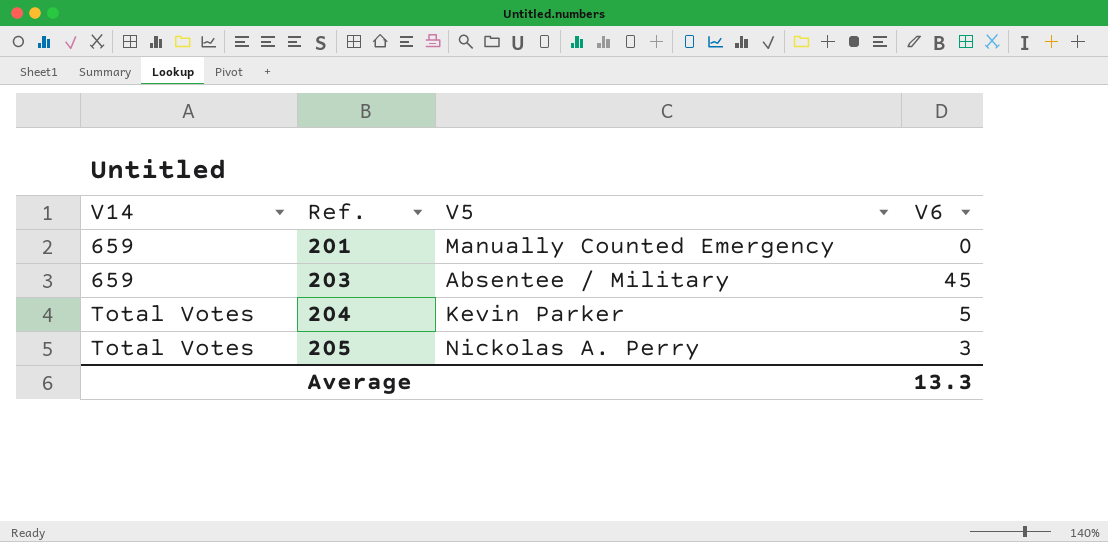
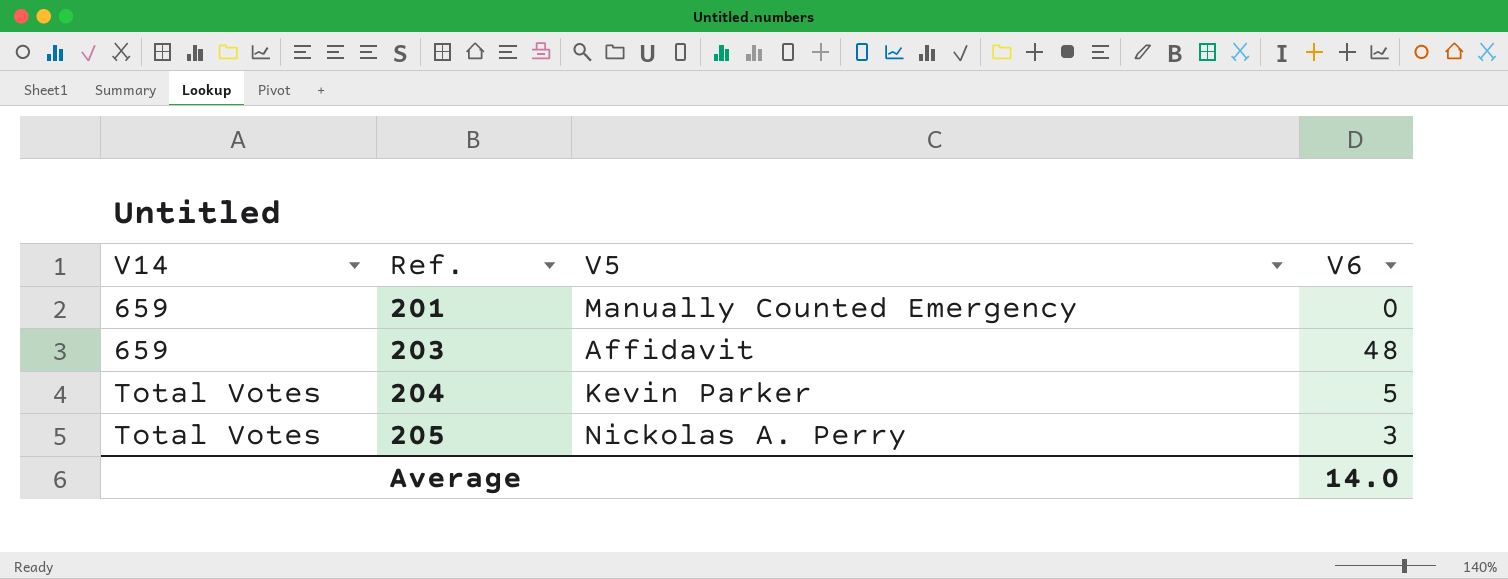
203 | V5: Absentee / Military -> Affidavit
203 | V6: 45 -> 48
Average | V6: 13.3 -> 14.0

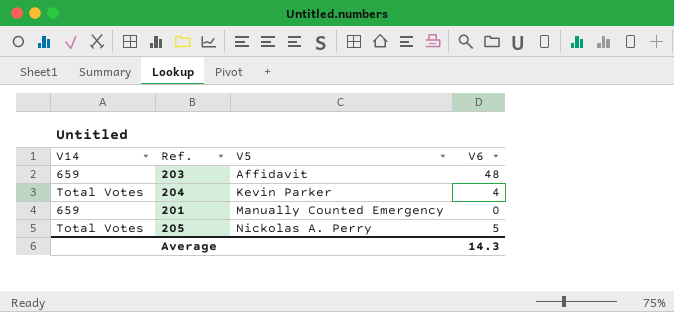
row order: V14 ascending -> V5 ascending
204 | V6: 5 -> 4
205 | V6: 3 -> 5
Average | V6: 14.0 -> 14.3

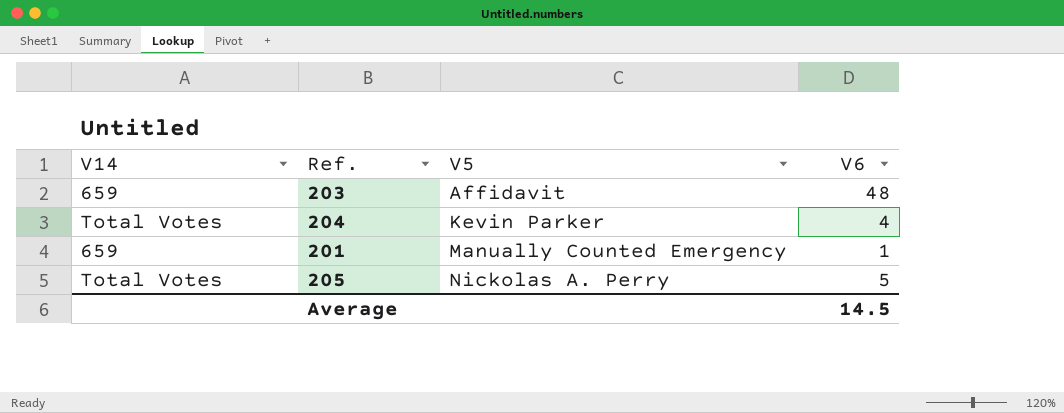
201 | V6: 0 -> 1
Average | V6: 14.3 -> 14.5

